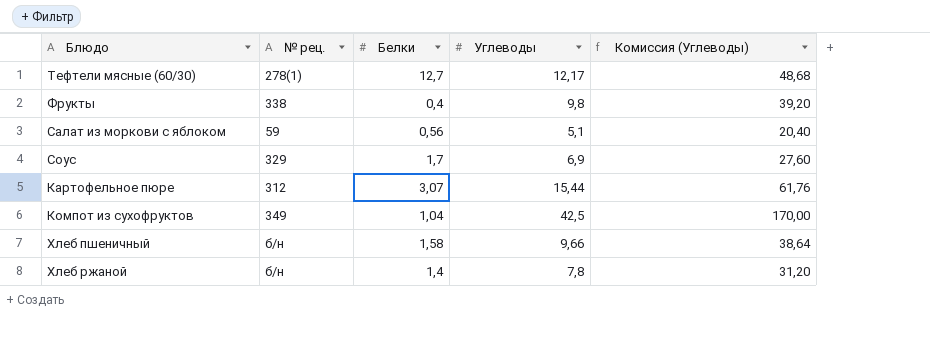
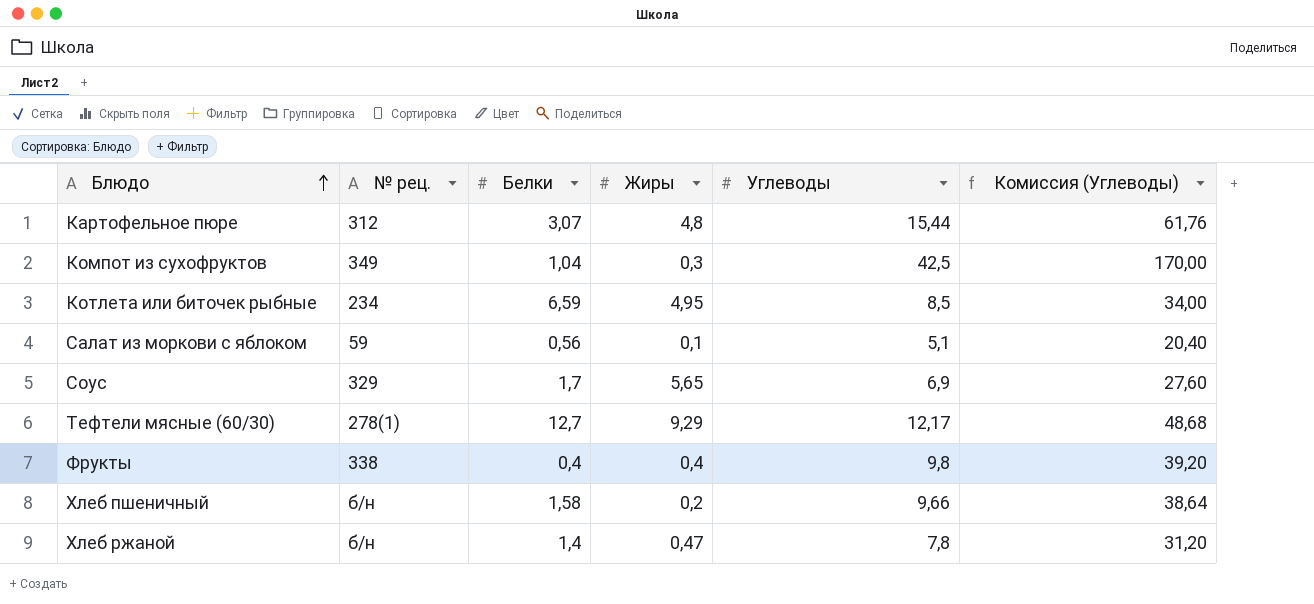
row order: none -> Блюдо ascending
column Жиры | position: none -> 4
row Котлета или биточек рыбные: none -> 234 | 6,59 | 4,95 | 8,5 | 34,00

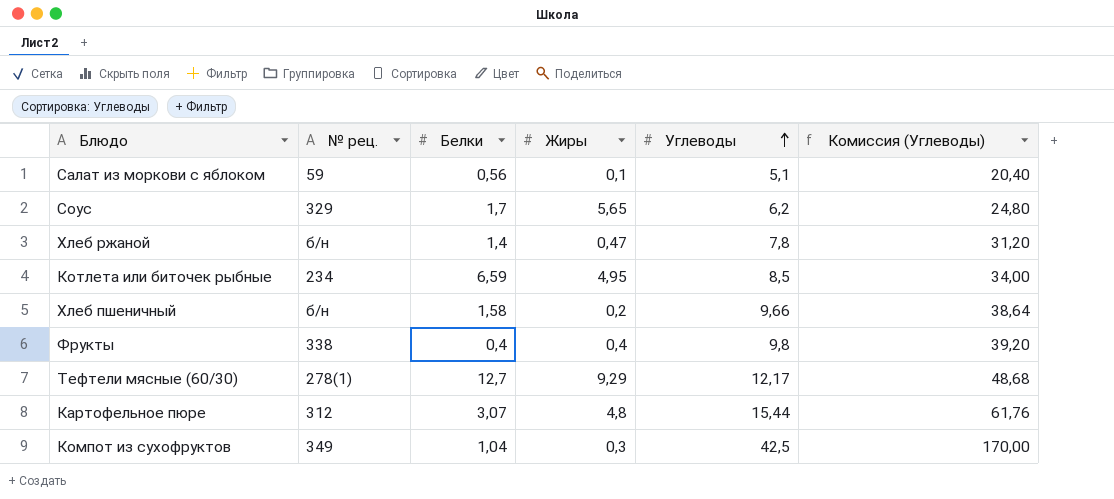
row order: Блюдо ascending -> Углеводы ascending
Соус | Углеводы: 6,9 -> 6,2
Соус | Комиссия (Углеводы): 27,60 -> 24,80

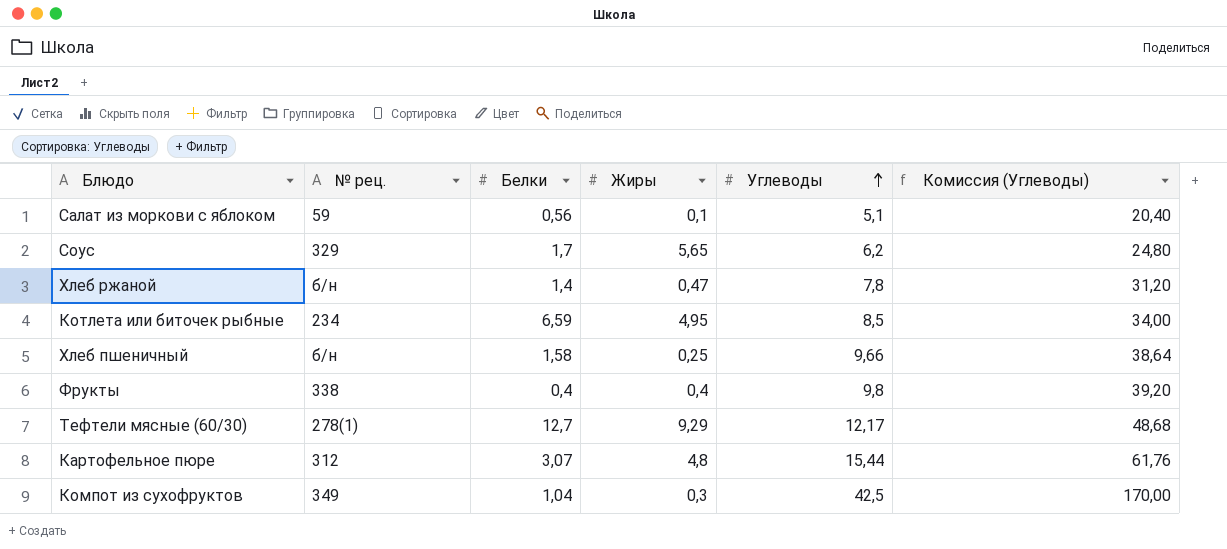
Хлеб пшеничный | Жиры: 0,2 -> 0,25

